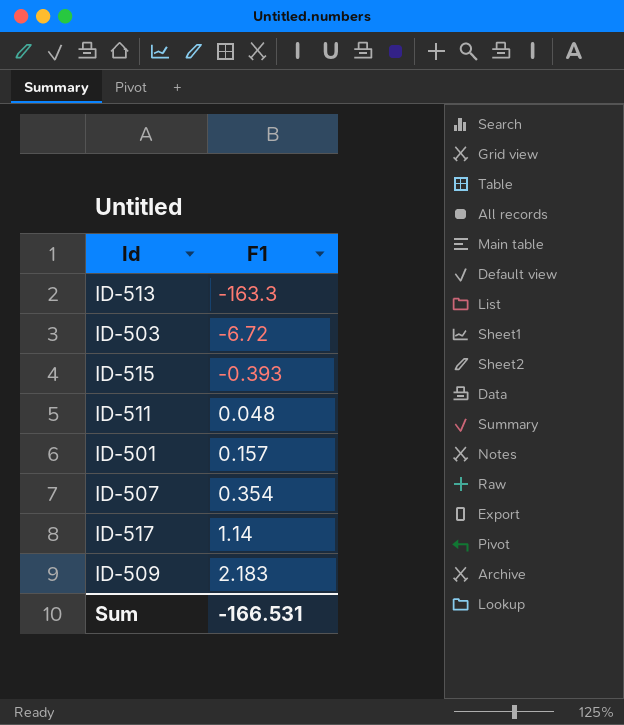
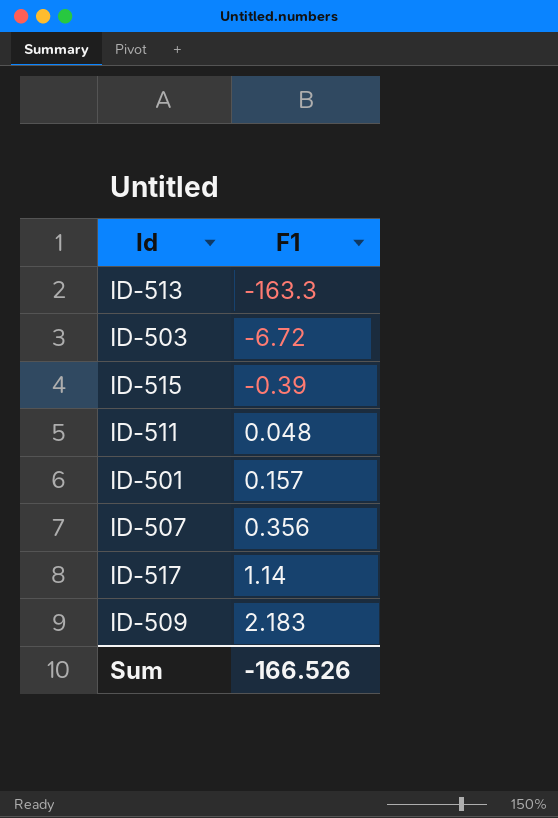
ID-515 | F1: -0.393 -> -0.39
ID-507 | F1: 0.354 -> 0.356
Sum | F1: -166.531 -> -166.526

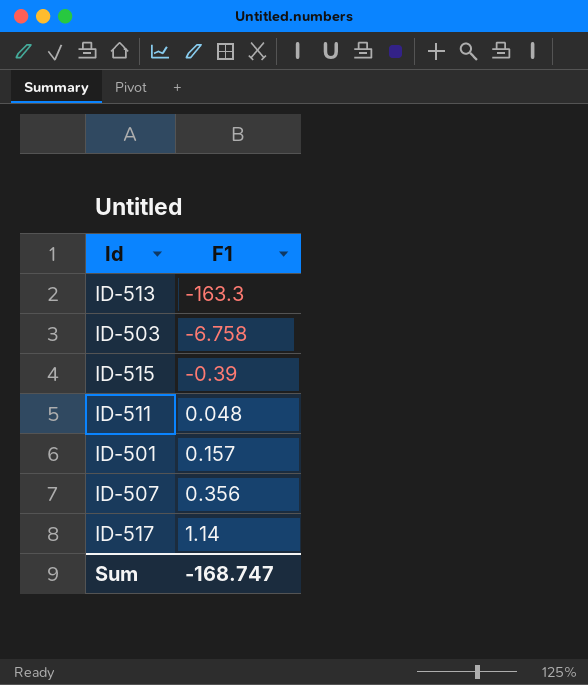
row ID-509: 2.183 -> none
ID-503 | F1: -6.72 -> -6.758
Sum | F1: -166.526 -> -168.747

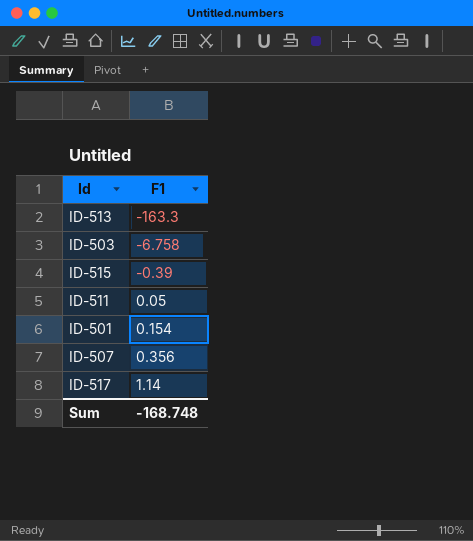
ID-511 | F1: 0.048 -> 0.05
ID-501 | F1: 0.157 -> 0.154
Sum | F1: -168.747 -> -168.748

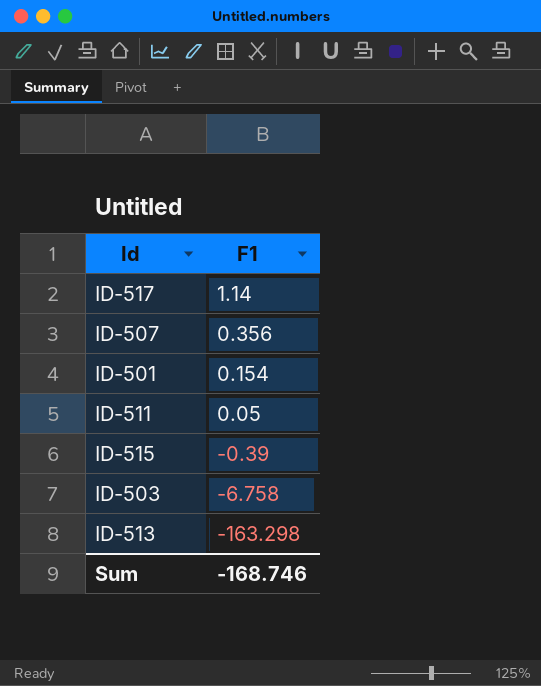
row order: F1 ascending -> F1 descending
ID-513 | F1: -163.3 -> -163.298
Sum | F1: -168.748 -> -168.746

